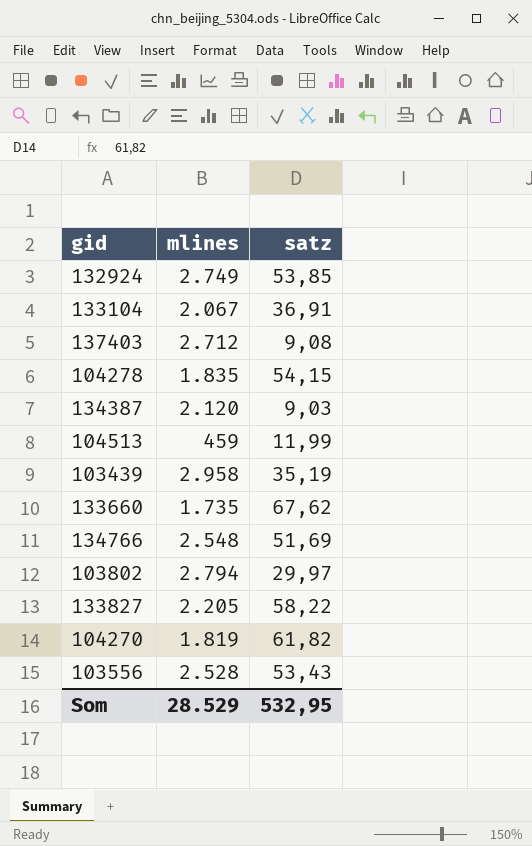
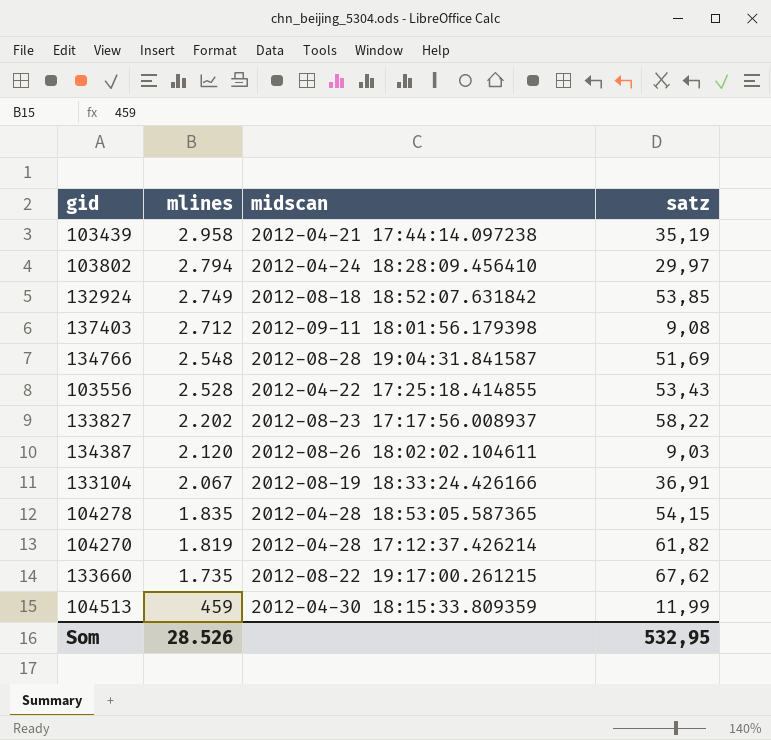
row order: none -> mlines descending
column midscan | position: none -> 3
133827 | mlines: 2.205 -> 2.202
Som | mlines: 28.529 -> 28.526

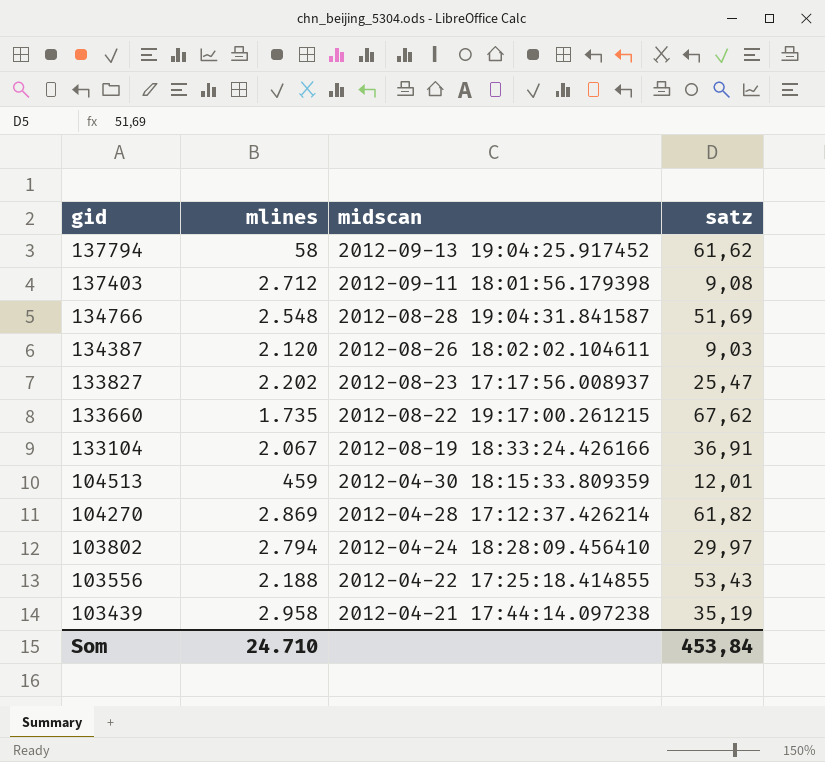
row order: mlines descending -> gid descending
row 132924: 2.749 | 2012-08-18 18:52:07.631842 | 53,85 -> none
row 104278: 1.835 | 2012-04-28 18:53:05.587365 | 54,15 -> none
row 137794: none -> 58 | 2012-09-13 19:04:25.917452 | 61,62
133827 | satz: 58,22 -> 25,47
104513 | satz: 11,99 -> 12,01
104270 | mlines: 1.819 -> 2.869
103556 | mlines: 2.528 -> 2.188
Som | mlines: 28.526 -> 24.710
Som | satz: 532,95 -> 453,84

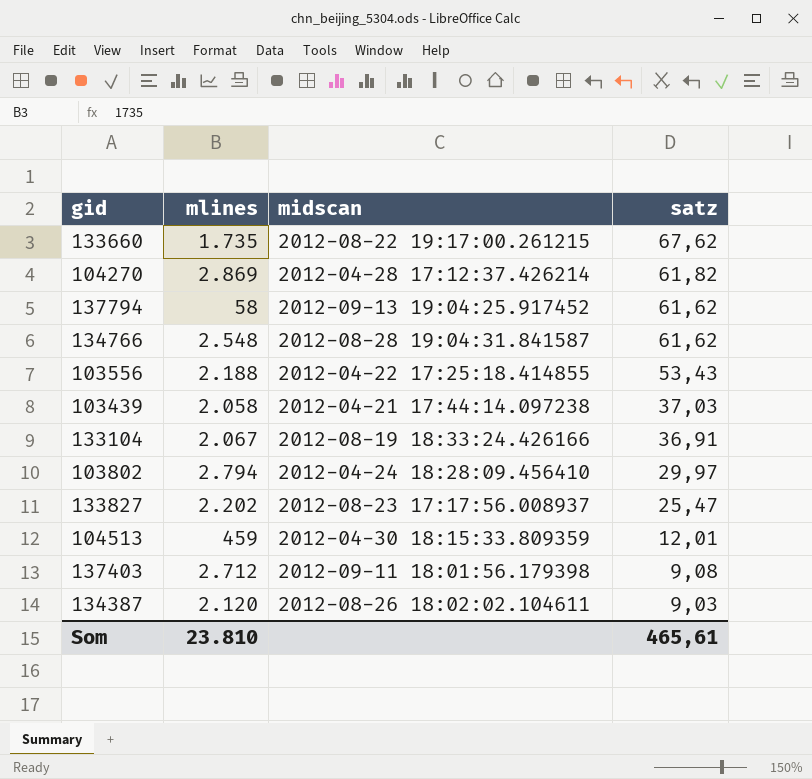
row order: gid descending -> satz descending
134766 | satz: 51,69 -> 61,62
103439 | mlines: 2.958 -> 2.058
103439 | satz: 35,19 -> 37,03
Som | mlines: 24.710 -> 23.810
Som | satz: 453,84 -> 465,61

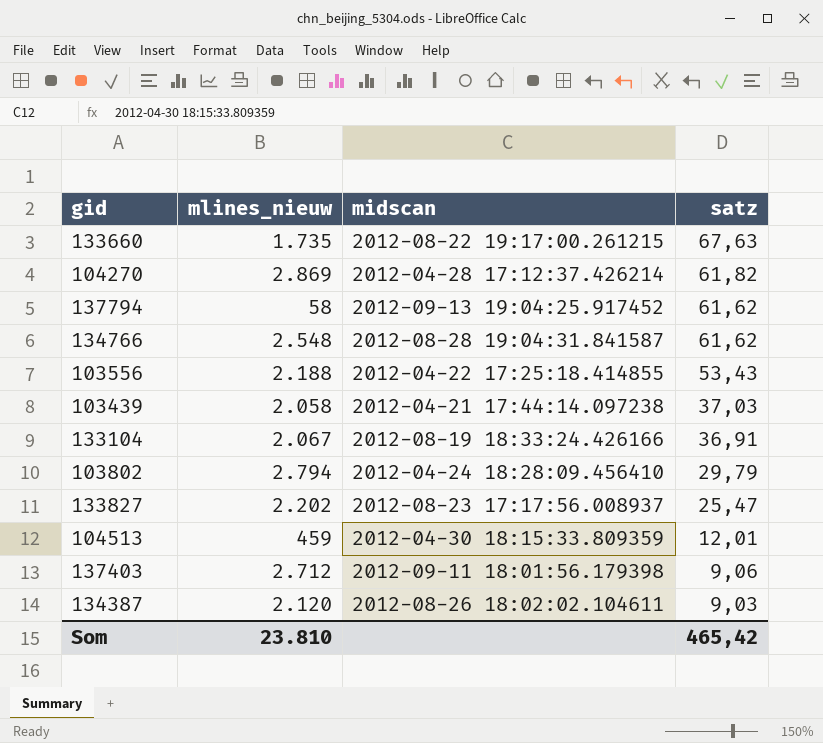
column name: mlines -> mlines_nieuw
133660 | satz: 67,62 -> 67,63
103802 | satz: 29,97 -> 29,79
137403 | satz: 9,08 -> 9,06
Som | satz: 465,61 -> 465,42

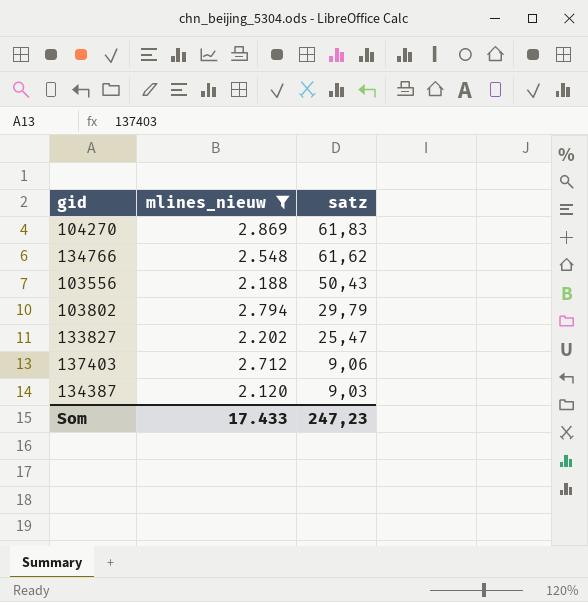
filter: none -> mlines_nieuw >= 2.120
column midscan | position: 3 -> none
104270 | satz: 61,82 -> 61,83
103556 | satz: 53,43 -> 50,43
Som | mlines_nieuw: 23.810 -> 17.433
Som | satz: 465,42 -> 247,23

